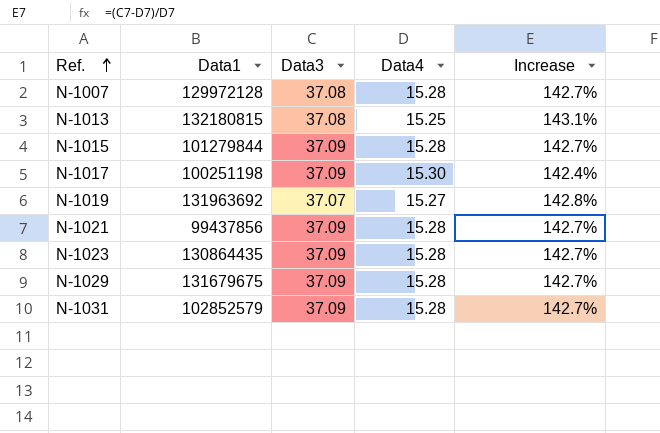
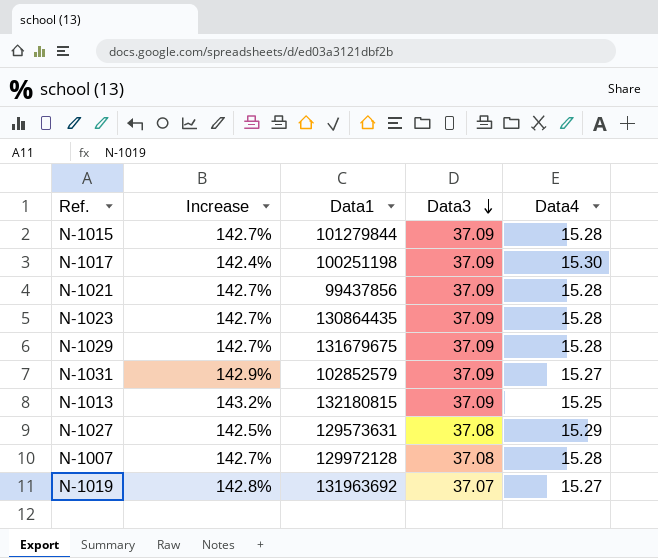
row order: Ref. ascending -> Data3 descending
column Increase | position: 5 -> 2
N-1031 | Increase: 142.7% -> 142.9%
N-1031 | Data4: 15.28 -> 15.27
N-1013 | Increase: 143.1% -> 143.2%
N-1013 | Data3: 37.08 -> 37.09
row N-1027: none -> 142.5% | 129573631 | 37.08 | 15.29

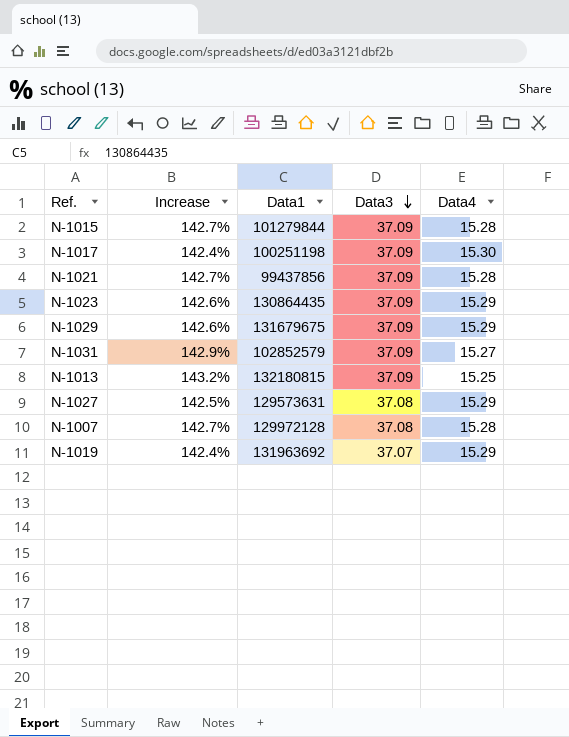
N-1023 | Increase: 142.7% -> 142.6%
N-1023 | Data4: 15.28 -> 15.29
N-1029 | Increase: 142.7% -> 142.6%
N-1029 | Data4: 15.28 -> 15.29
N-1019 | Increase: 142.8% -> 142.4%
N-1019 | Data4: 15.27 -> 15.29

